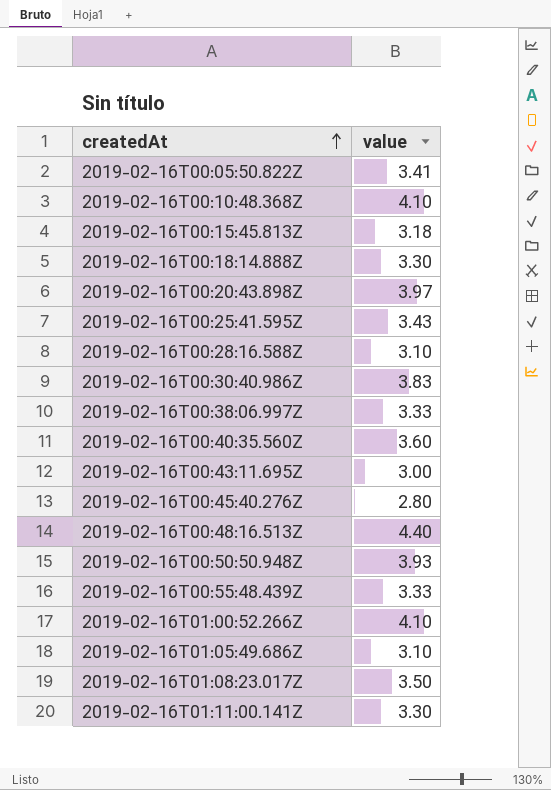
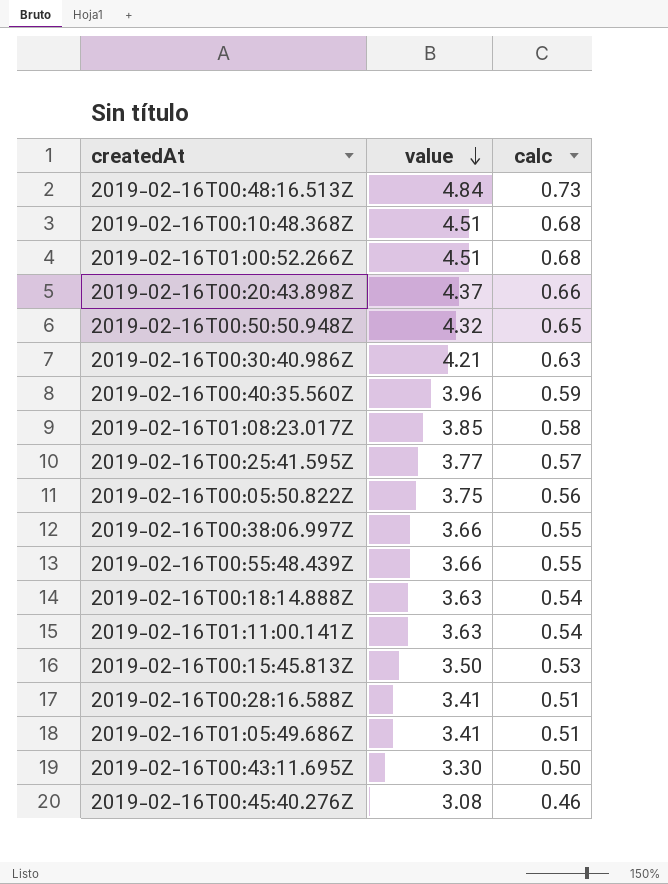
row order: createdAt ascending -> value descending
column calc | formula: none -> [value] * 0.15
2019-02-16T00:48:16.513Z | value: 4.40 -> 4.84
2019-02-16T00:10:48.368Z | value: 4.10 -> 4.51
2019-02-16T01:00:52.266Z | value: 4.10 -> 4.51
2019-02-16T00:20:43.898Z | value: 3.97 -> 4.37
2019-02-16T00:50:50.948Z | value: 3.93 -> 4.32
2019-02-16T00:30:40.986Z | value: 3.83 -> 4.21
2019-02-16T00:40:35.560Z | value: 3.60 -> 3.96
2019-02-16T01:08:23.017Z | value: 3.50 -> 3.85
2019-02-16T00:25:41.595Z | value: 3.43 -> 3.77
2019-02-16T00:05:50.822Z | value: 3.41 -> 3.75
2019-02-16T00:38:06.997Z | value: 3.33 -> 3.66
2019-02-16T00:55:48.439Z | value: 3.33 -> 3.66
2019-02-16T00:18:14.888Z | value: 3.30 -> 3.63
2019-02-16T01:11:00.141Z | value: 3.30 -> 3.63
2019-02-16T00:15:45.813Z | value: 3.18 -> 3.50
2019-02-16T00:28:16.588Z | value: 3.10 -> 3.41
2019-02-16T01:05:49.686Z | value: 3.10 -> 3.41
2019-02-16T00:43:11.695Z | value: 3.00 -> 3.30
2019-02-16T00:45:40.276Z | value: 2.80 -> 3.08

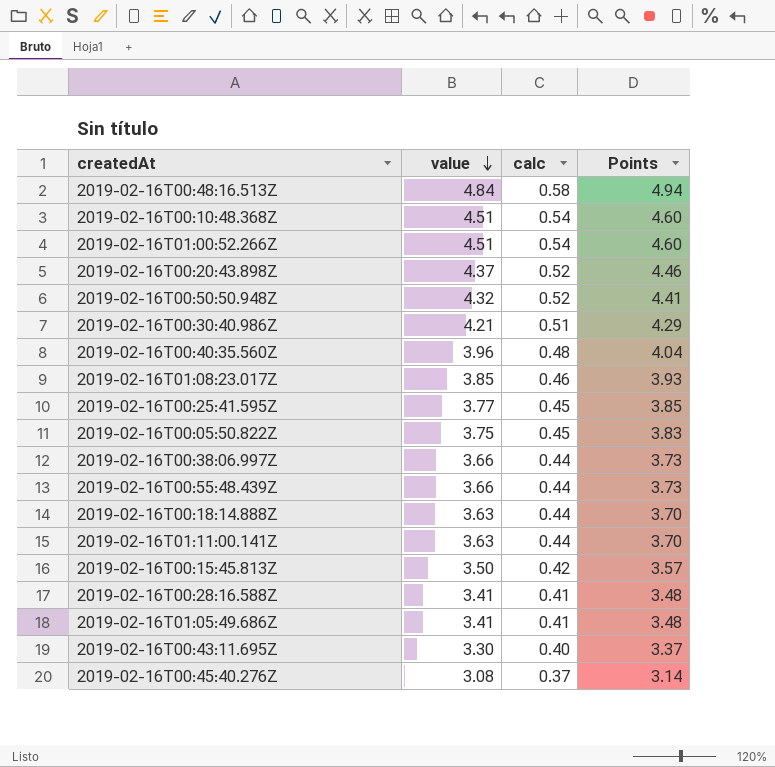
column calc | formula: [value] * 0.15 -> [value] * 0.12
column Points | formula: none -> [value] * 1.02

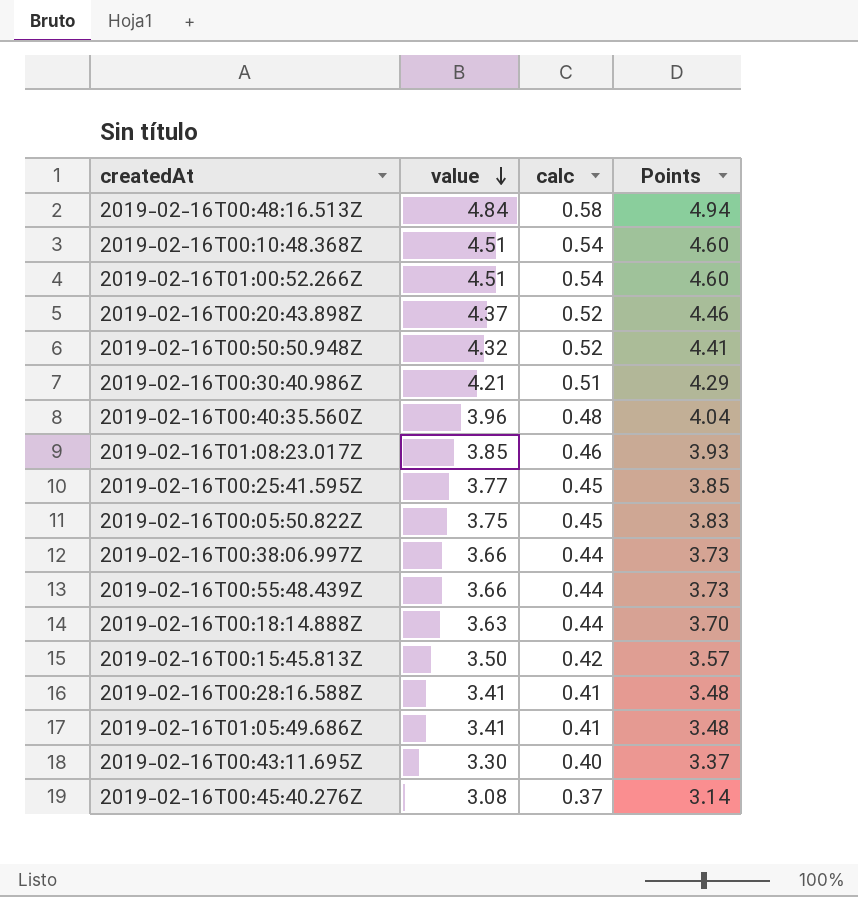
row 2019-02-16T01:11:00.141Z: 3.63 | 0.44 | 3.70 -> none

